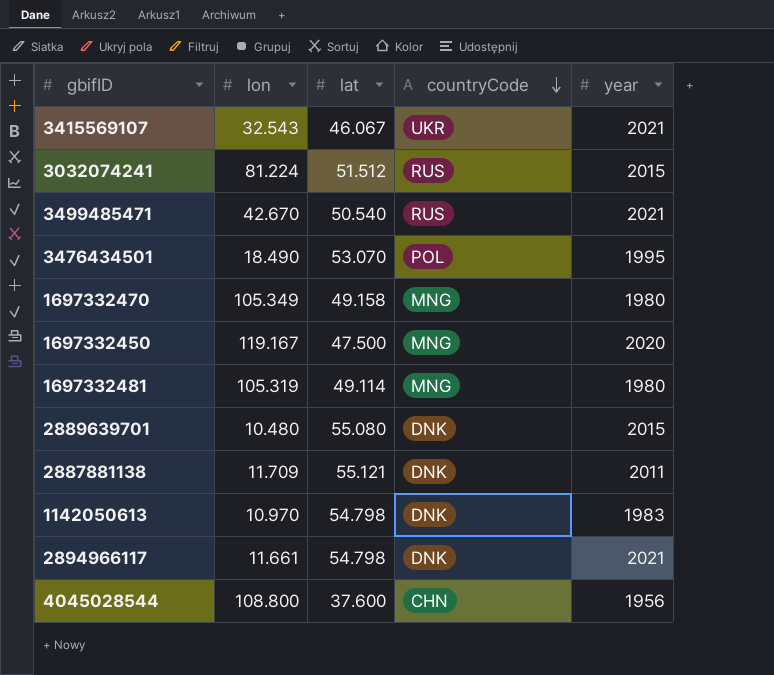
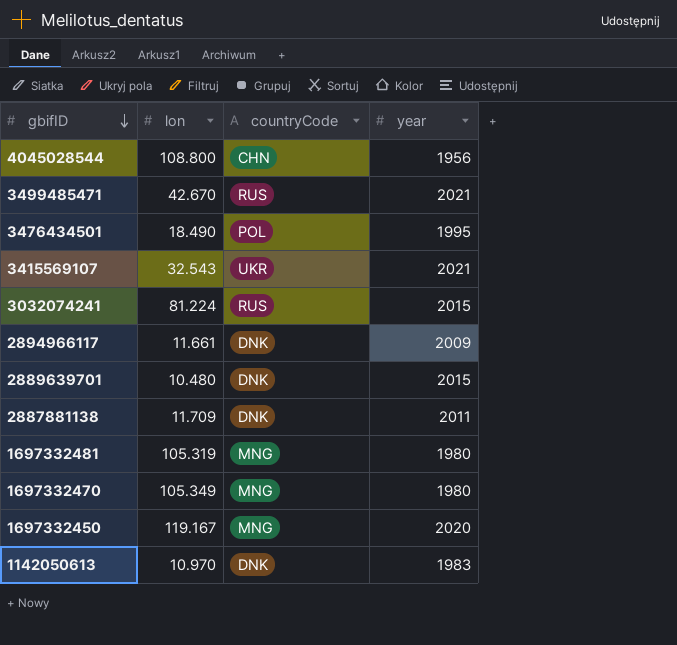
row order: countryCode descending -> gbifID descending
column lat | position: 3 -> none
2894966117 | year: 2021 -> 2009

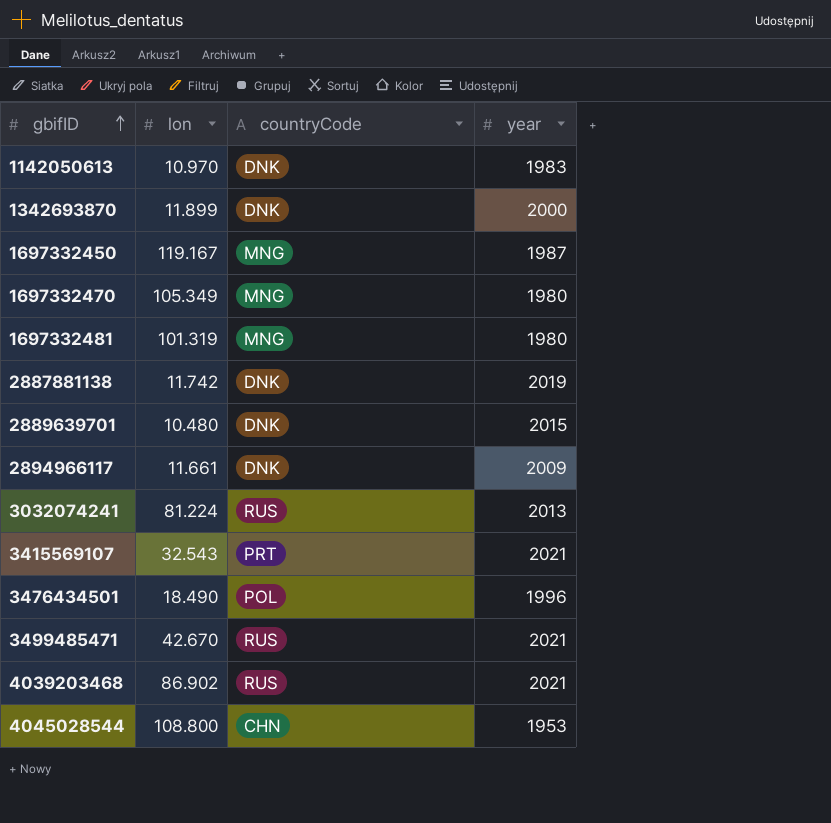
row order: gbifID descending -> gbifID ascending
row 1342693870: none -> 11.899 | DNK | 2000
1697332450 | year: 2020 -> 1987
1697332481 | lon: 105.319 -> 101.319
2887881138 | lon: 11.709 -> 11.742
2887881138 | year: 2011 -> 2019
3032074241 | year: 2015 -> 2013
3415569107 | countryCode: UKR -> PRT
3476434501 | year: 1995 -> 1996
row 4039203468: none -> 86.902 | RUS | 2021
4045028544 | year: 1956 -> 1953

